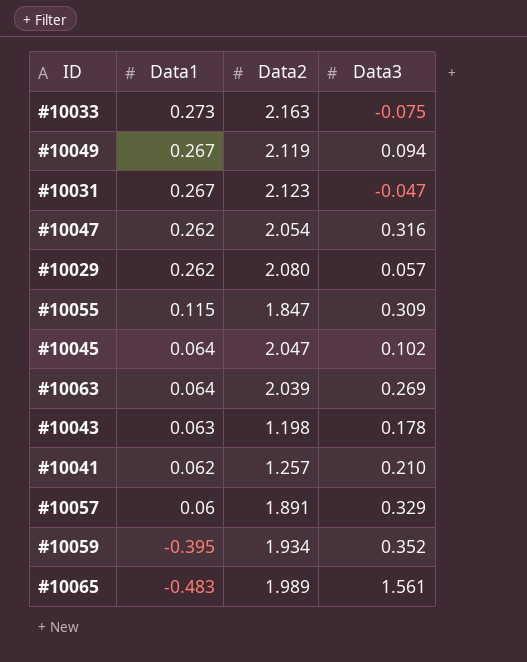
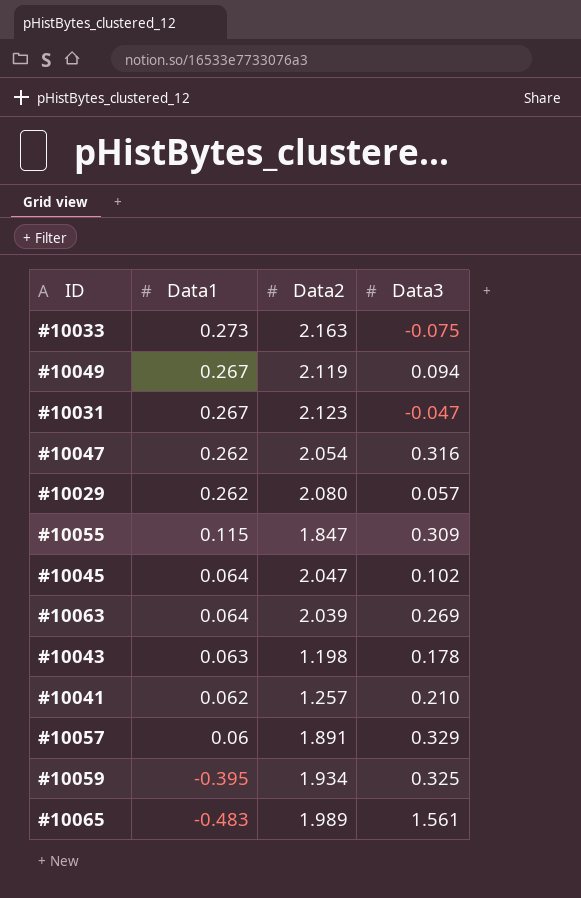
#10059 | Data3: 0.352 -> 0.325

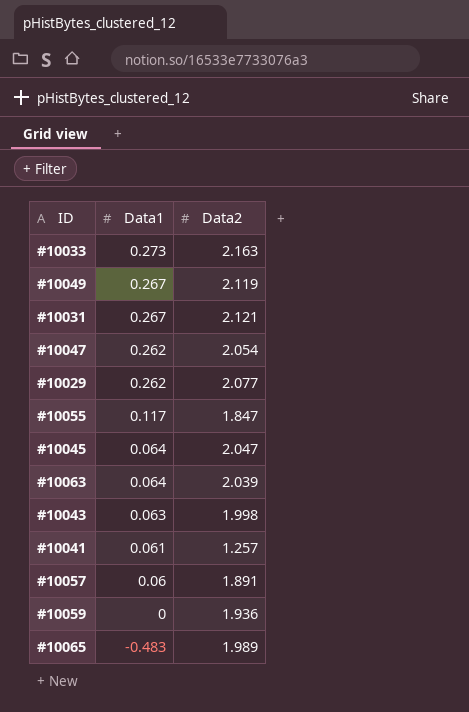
column Data3 | position: 4 -> none
#10031 | Data2: 2.123 -> 2.121
#10029 | Data2: 2.080 -> 2.077
#10055 | Data1: 0.115 -> 0.117
#10043 | Data2: 1.198 -> 1.998
#10041 | Data1: 0.062 -> 0.061
#10059 | Data1: -0.395 -> 0
#10059 | Data2: 1.934 -> 1.936

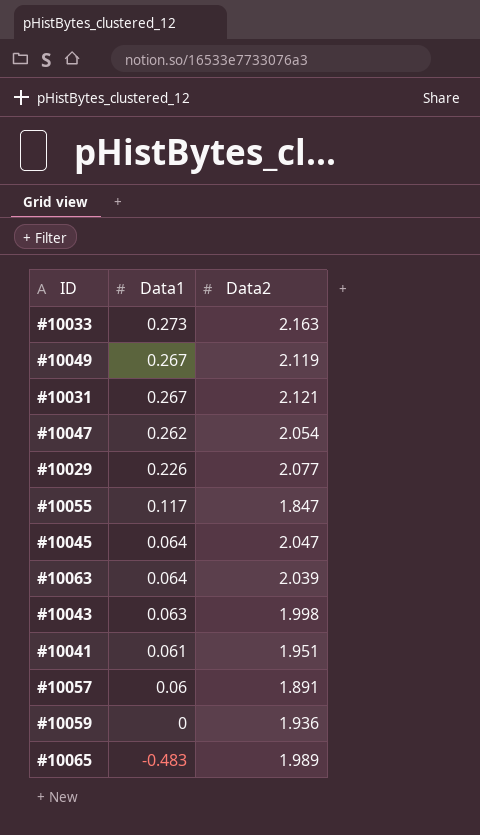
#10029 | Data1: 0.262 -> 0.226
#10041 | Data2: 1.257 -> 1.951

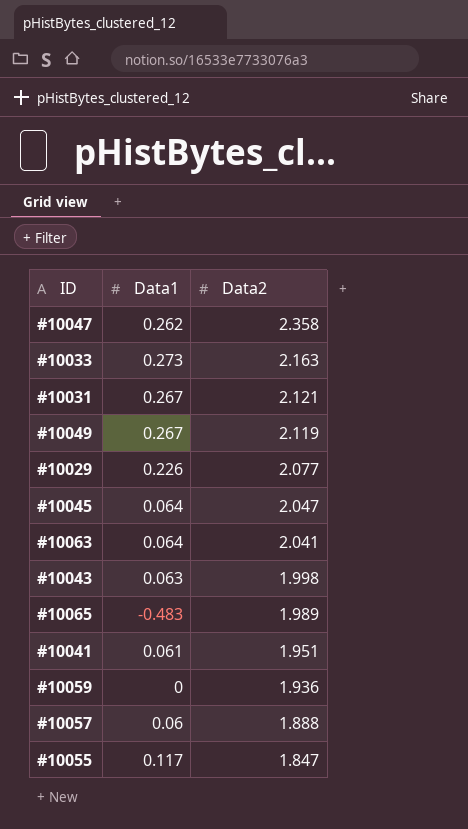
row order: Data1 descending -> Data2 descending
#10047 | Data2: 2.054 -> 2.358
#10063 | Data2: 2.039 -> 2.041
#10057 | Data2: 1.891 -> 1.888

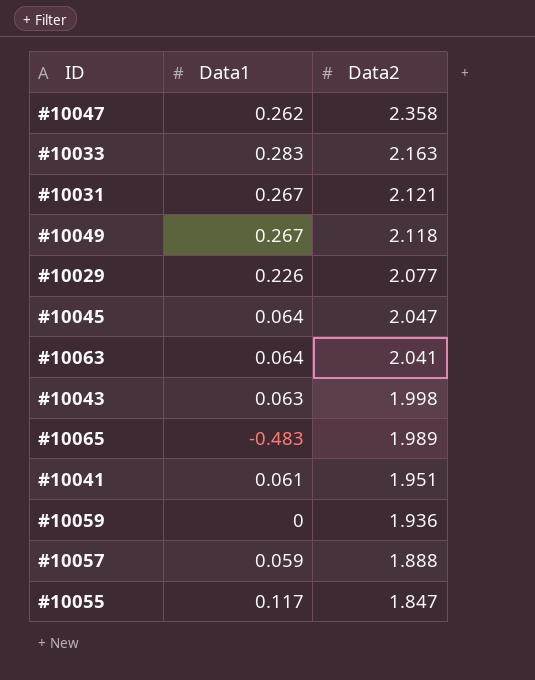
#10033 | Data1: 0.273 -> 0.283
#10049 | Data2: 2.119 -> 2.118
#10057 | Data1: 0.06 -> 0.059

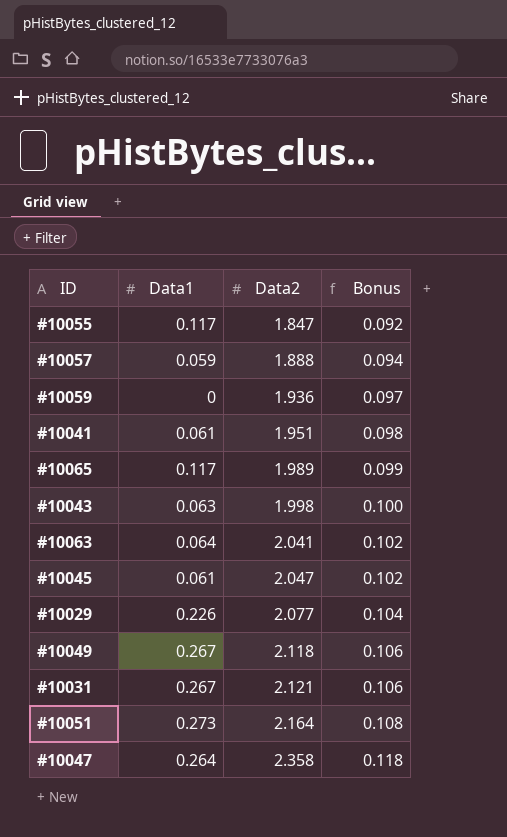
row order: Data2 descending -> Data2 ascending
column Bonus | formula: none -> [Data2] * 0.05
row #10033: 0.283 | 2.163 -> none
#10065 | Data1: -0.483 -> 0.117
#10045 | Data1: 0.064 -> 0.061
row #10051: none -> 0.273 | 2.164 | 0.108
#10047 | Data1: 0.262 -> 0.264

